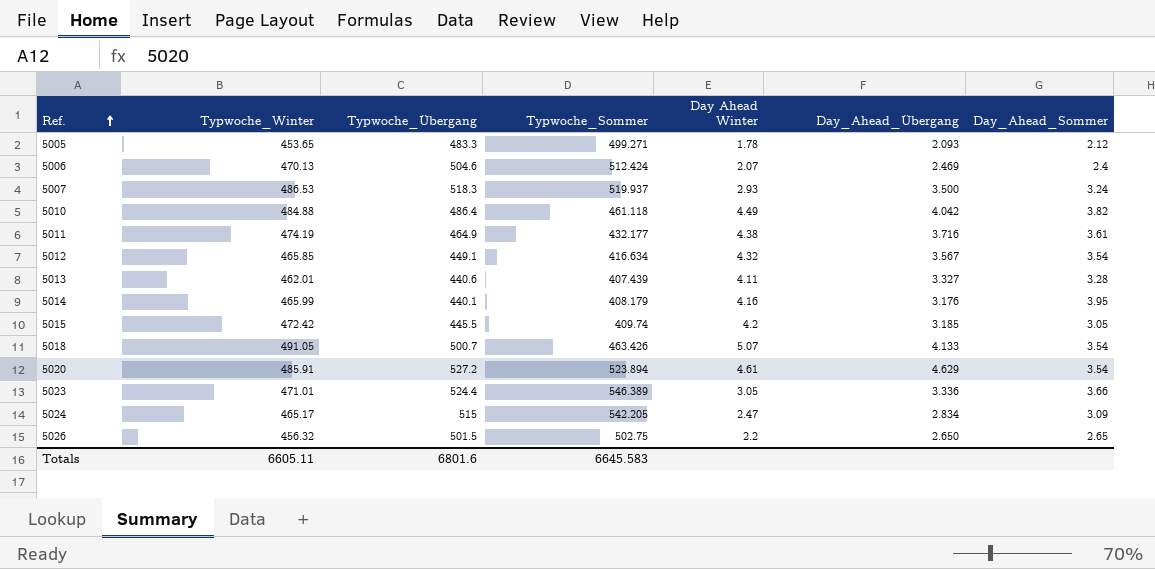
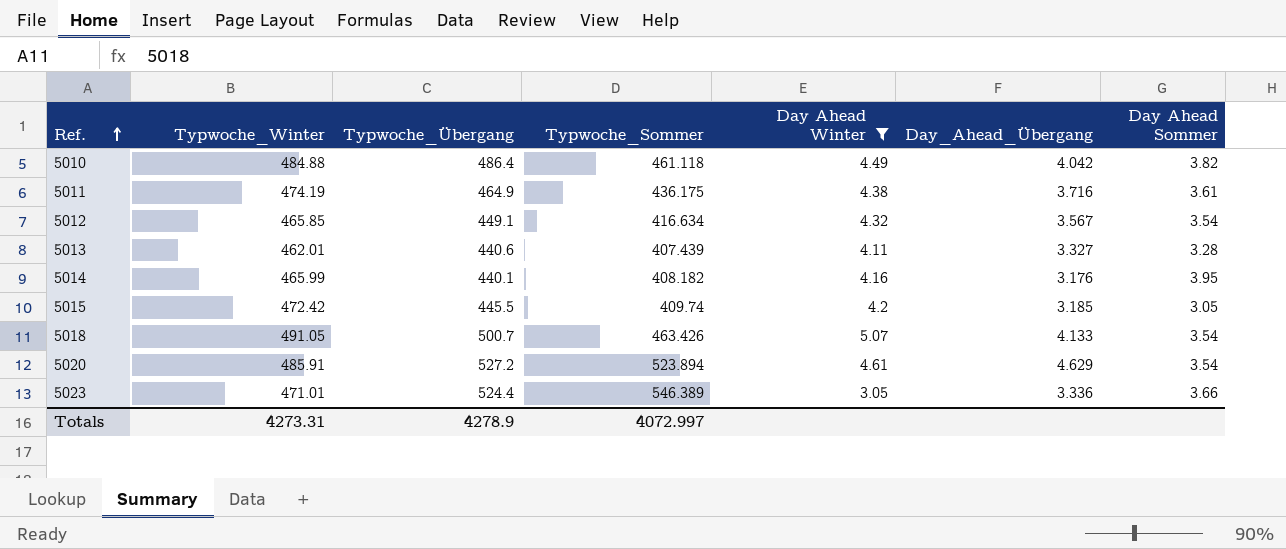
filter: none -> Day Ahead Winter >= 3.05
column name: Day_Ahead_Sommer -> Day Ahead Sommer
5011 | Typwoche_Sommer: 432.177 -> 436.175
5014 | Typwoche_Sommer: 408.179 -> 408.182
Totals | Typwoche_Winter: 6605.11 -> 4273.31
Totals | Typwoche_Übergang: 6801.6 -> 4278.9
Totals | Typwoche_Sommer: 6645.583 -> 4072.997

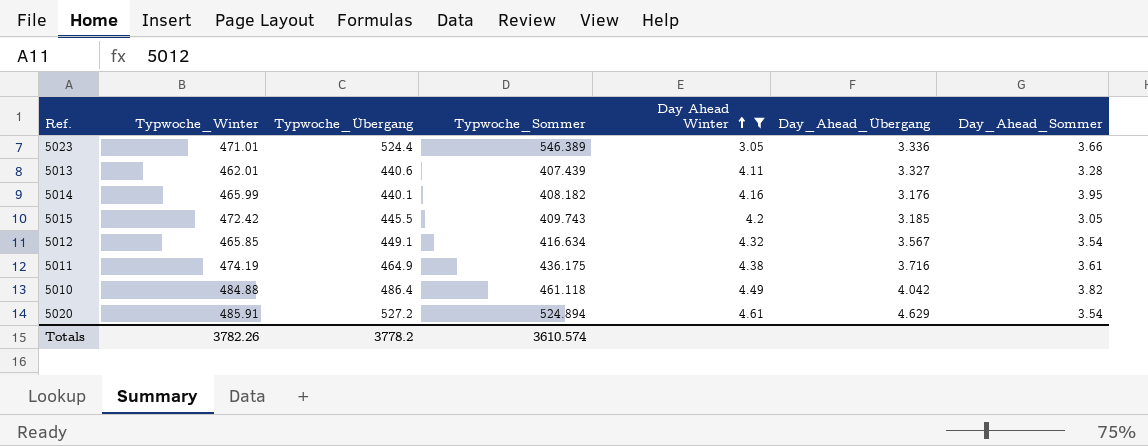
row order: Ref. ascending -> Day Ahead Winter ascending
column name: Day Ahead Sommer -> Day_Ahead_Sommer
row 5018: 491.05 | 500.7 | 463.426 | 5.07 | 4.133 | 3.54 -> none
5015 | Typwoche_Sommer: 409.74 -> 409.743
5020 | Typwoche_Sommer: 523.894 -> 524.894
Totals | Typwoche_Winter: 4273.31 -> 3782.26
Totals | Typwoche_Übergang: 4278.9 -> 3778.2
Totals | Typwoche_Sommer: 4072.997 -> 3610.574

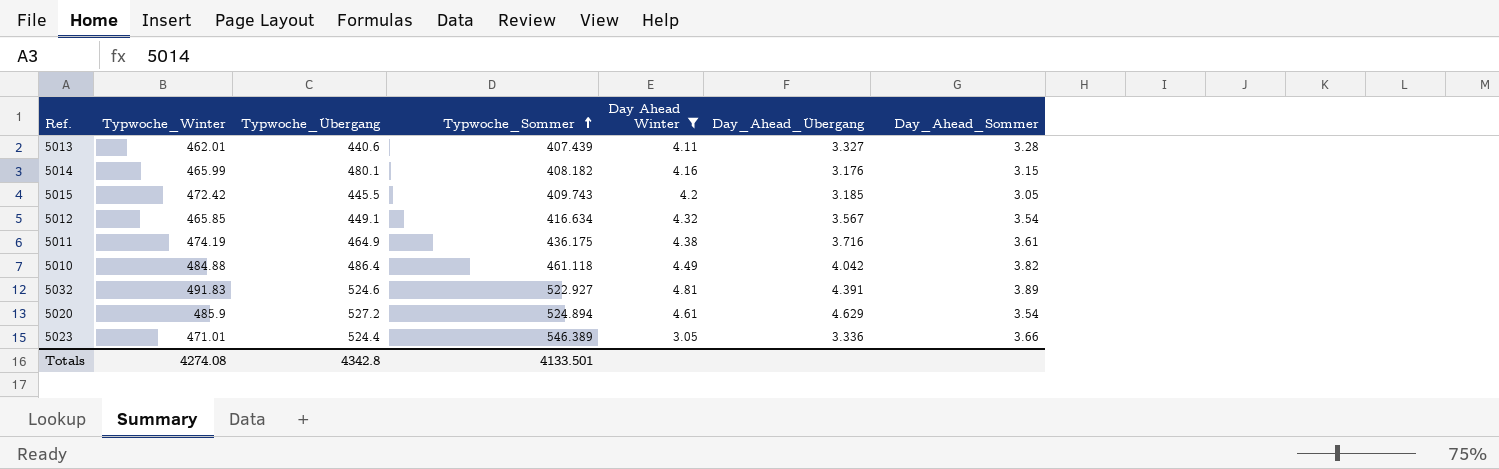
row order: Day Ahead Winter ascending -> Typwoche_Sommer ascending
5014 | Typwoche_Übergang: 440.1 -> 480.1
5014 | Day_Ahead_Sommer: 3.95 -> 3.15
row 5032: none -> 491.83 | 524.6 | 522.927 | 4.81 | 4.391 | 3.89
5020 | Typwoche_Winter: 485.91 -> 485.9
Totals | Typwoche_Winter: 3782.26 -> 4274.08
Totals | Typwoche_Übergang: 3778.2 -> 4342.8
Totals | Typwoche_Sommer: 3610.574 -> 4133.501

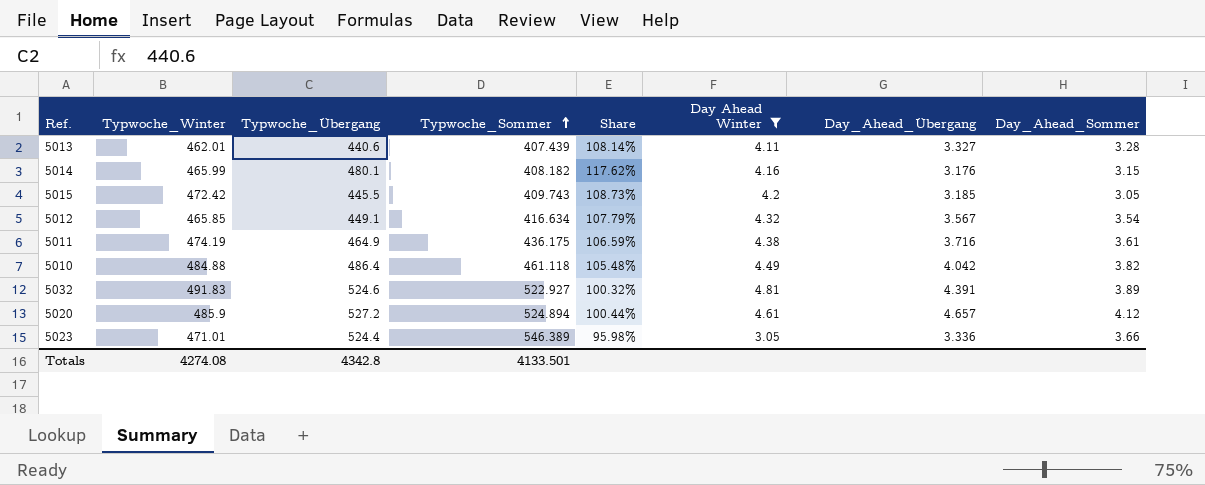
column Share | formula: none -> [Typwoche_Übergang] / [Typwoche_Sommer]
5020 | Day_Ahead_Übergang: 4.629 -> 4.657
5020 | Day_Ahead_Sommer: 3.54 -> 4.12

